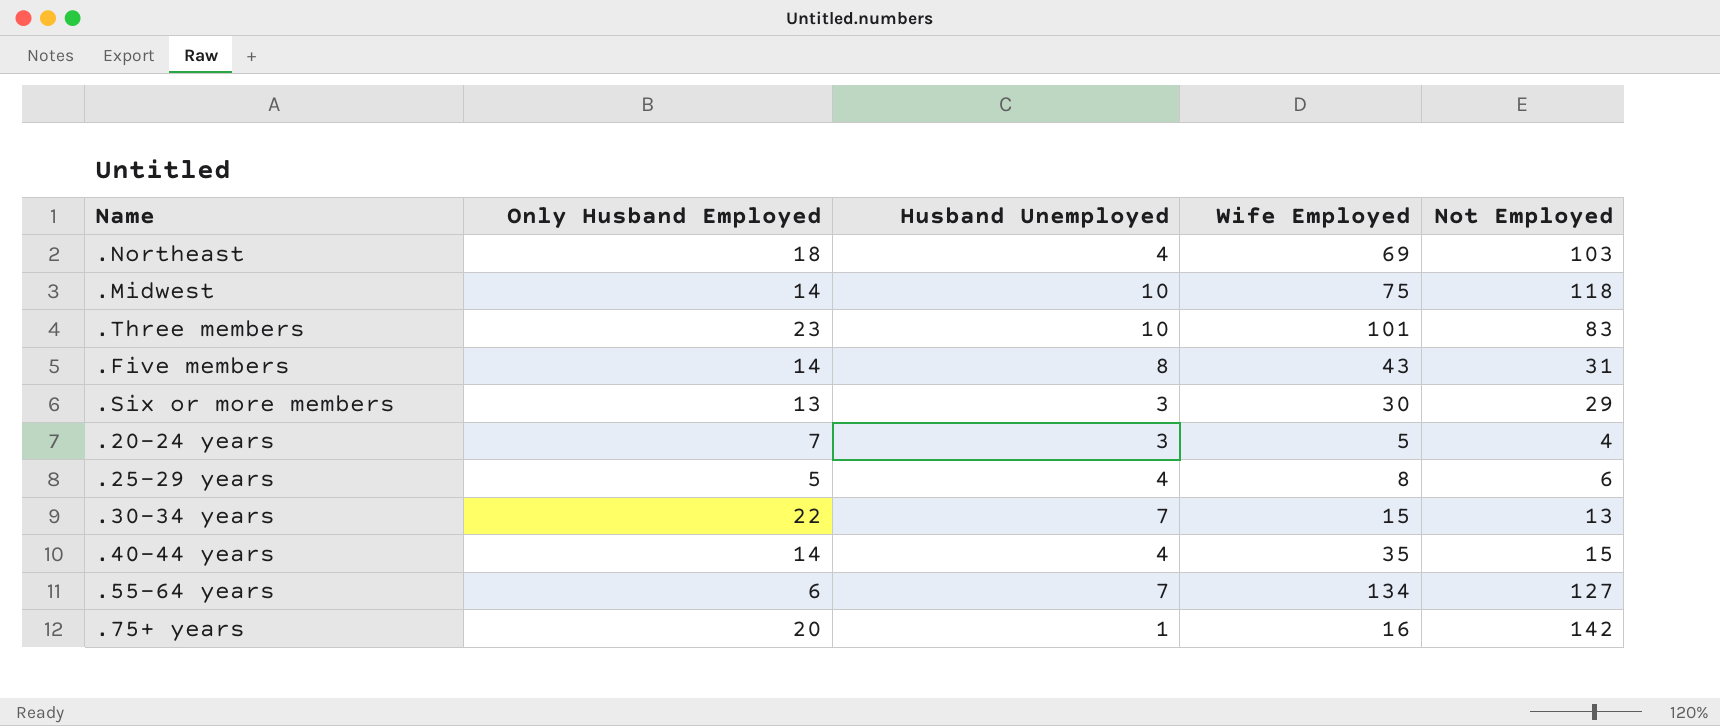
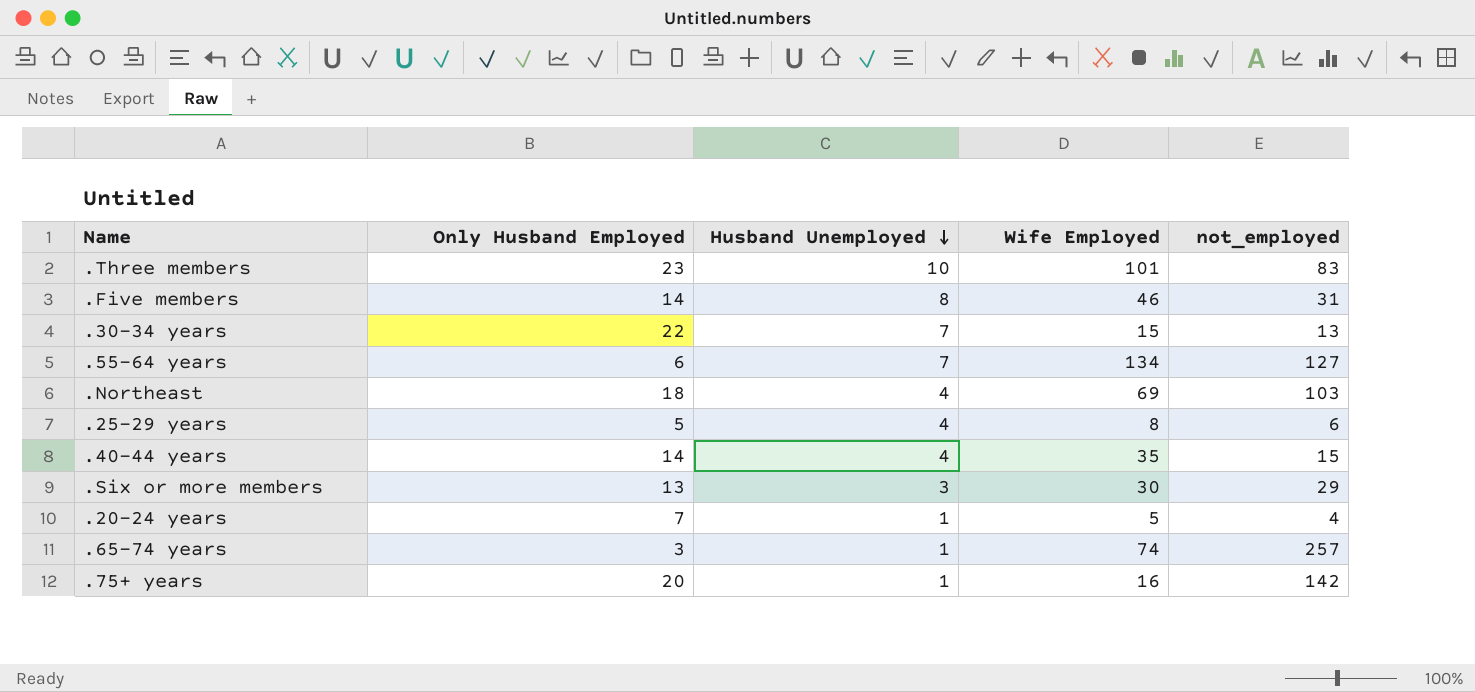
row order: none -> Husband Unemployed descending
column name: Not Employed -> not_employed
row .Midwest: 14 | 10 | 75 | 118 -> none
.Five members | Wife Employed: 43 -> 46
.20-24 years | Husband Unemployed: 3 -> 1
row .65-74 years: none -> 3 | 1 | 74 | 257

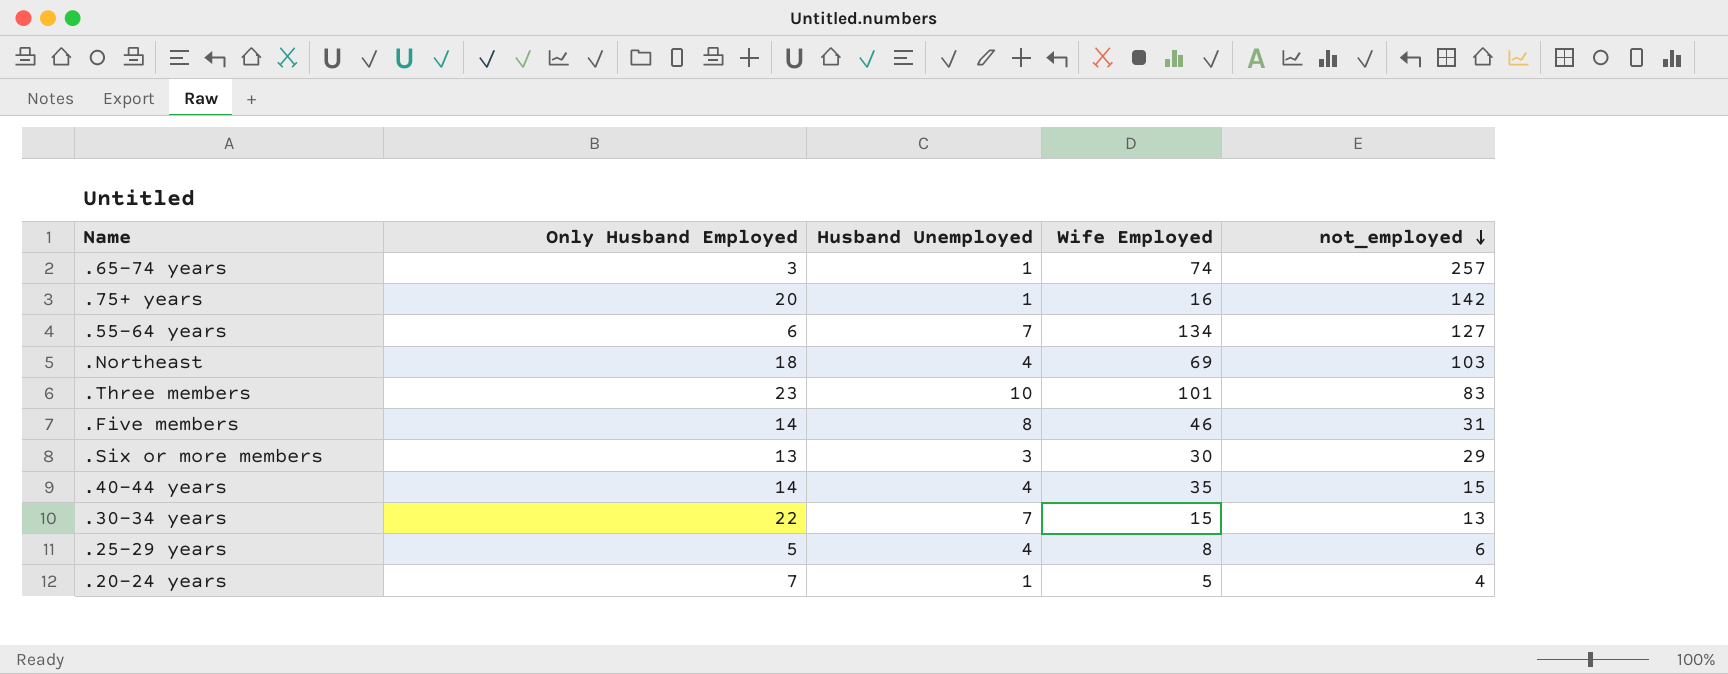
row order: Husband Unemployed descending -> not_employed descending

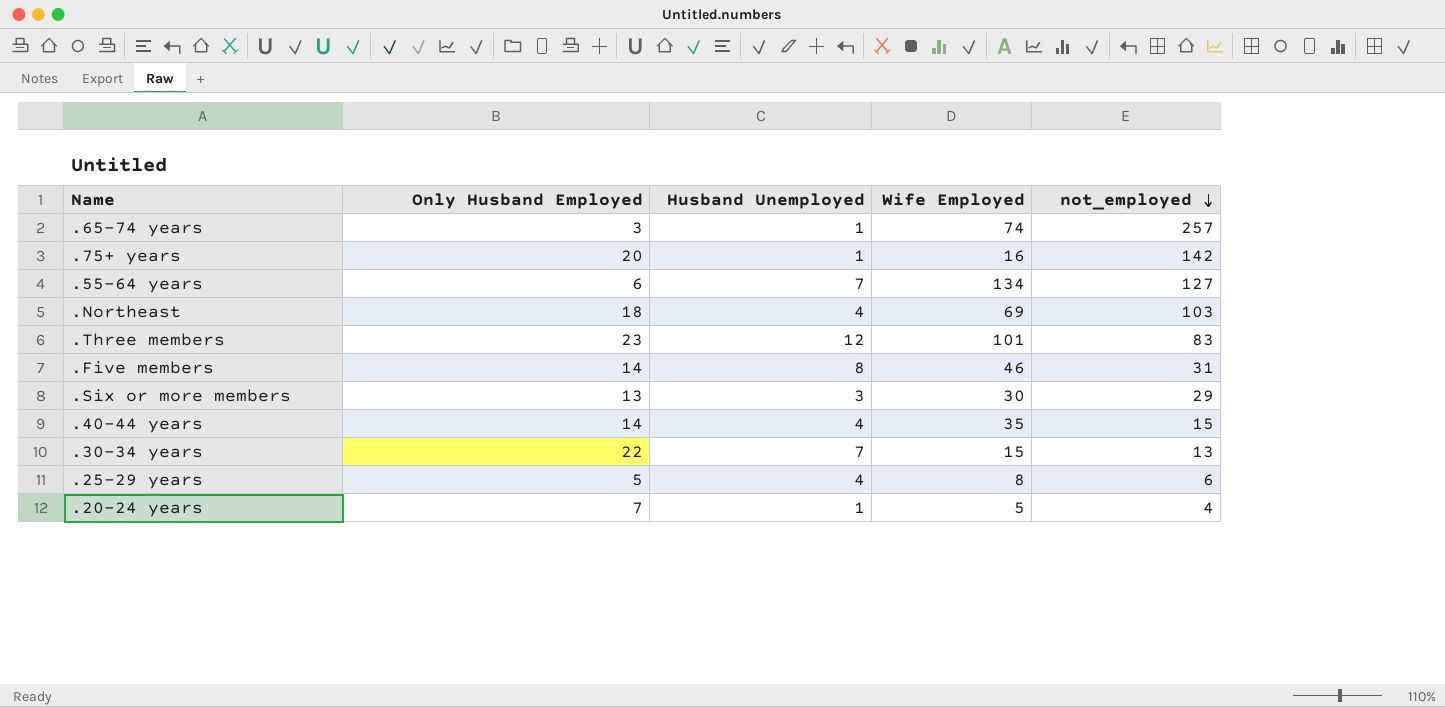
.Three members | Husband Unemployed: 10 -> 12

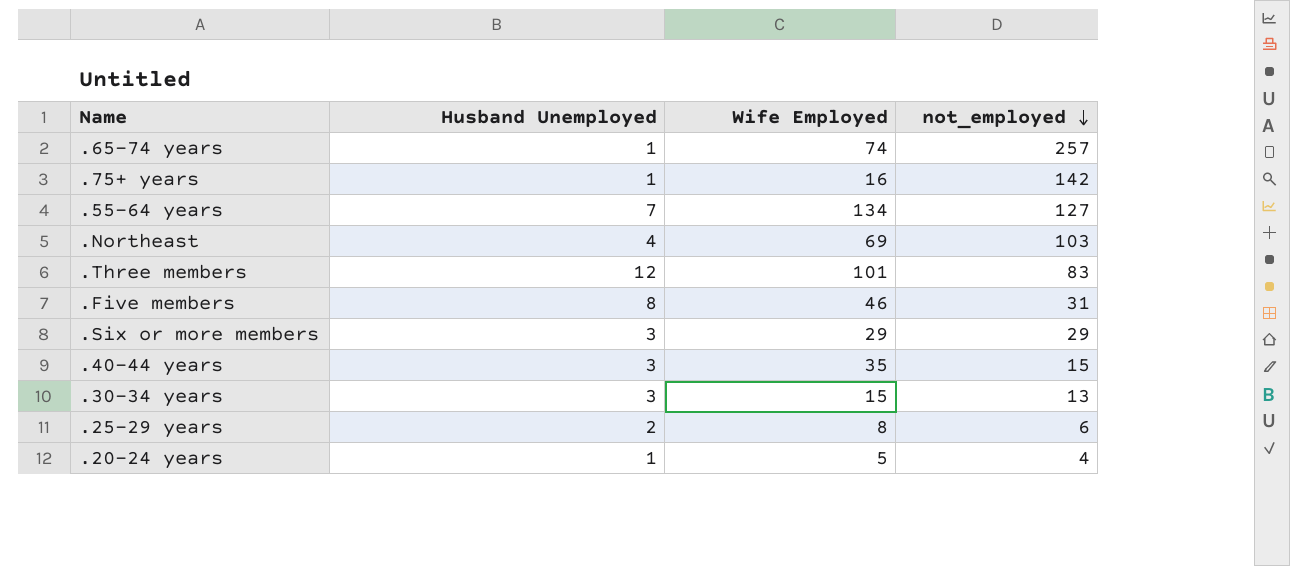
column Only Husband Employed | position: 2 -> none
.Six or more members | Wife Employed: 30 -> 29
.40-44 years | Husband Unemployed: 4 -> 3
.30-34 years | Husband Unemployed: 7 -> 3
.25-29 years | Husband Unemployed: 4 -> 2

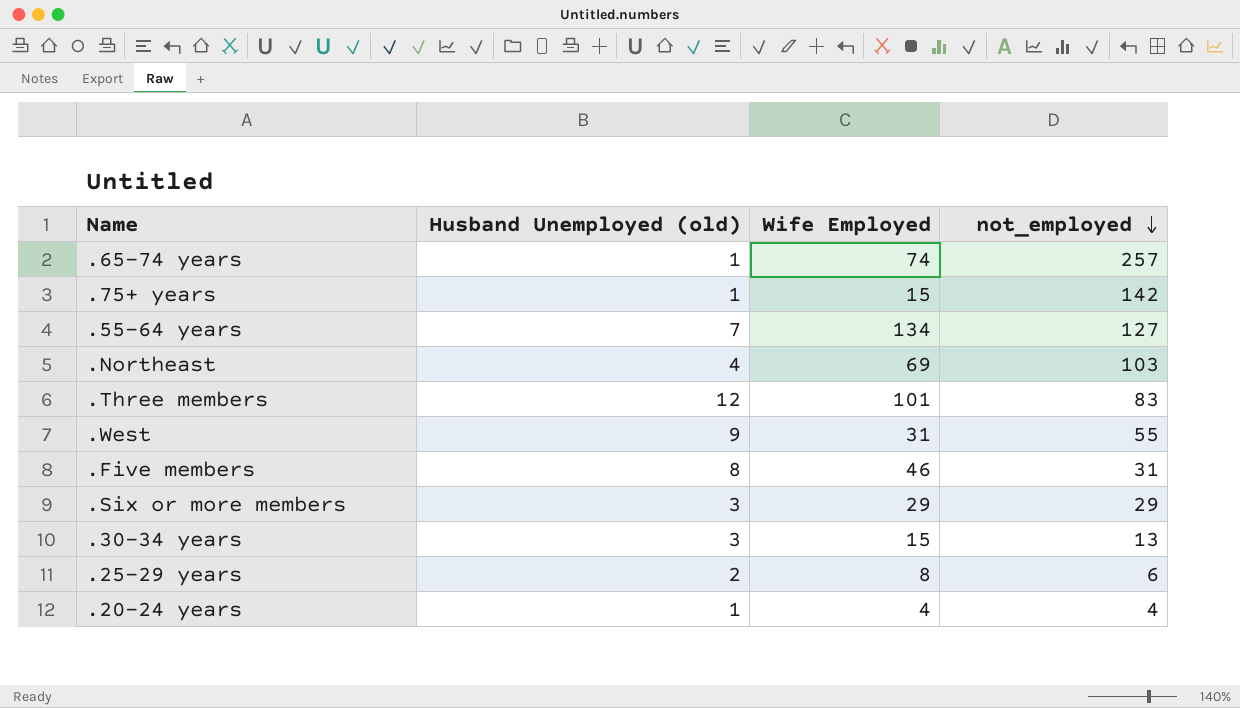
column name: Husband Unemployed -> Husband Unemployed (old)
row .40-44 years: 3 | 35 | 15 -> none
.75+ years | Wife Employed: 16 -> 15
row .West: none -> 9 | 31 | 55
.20-24 years | Wife Employed: 5 -> 4

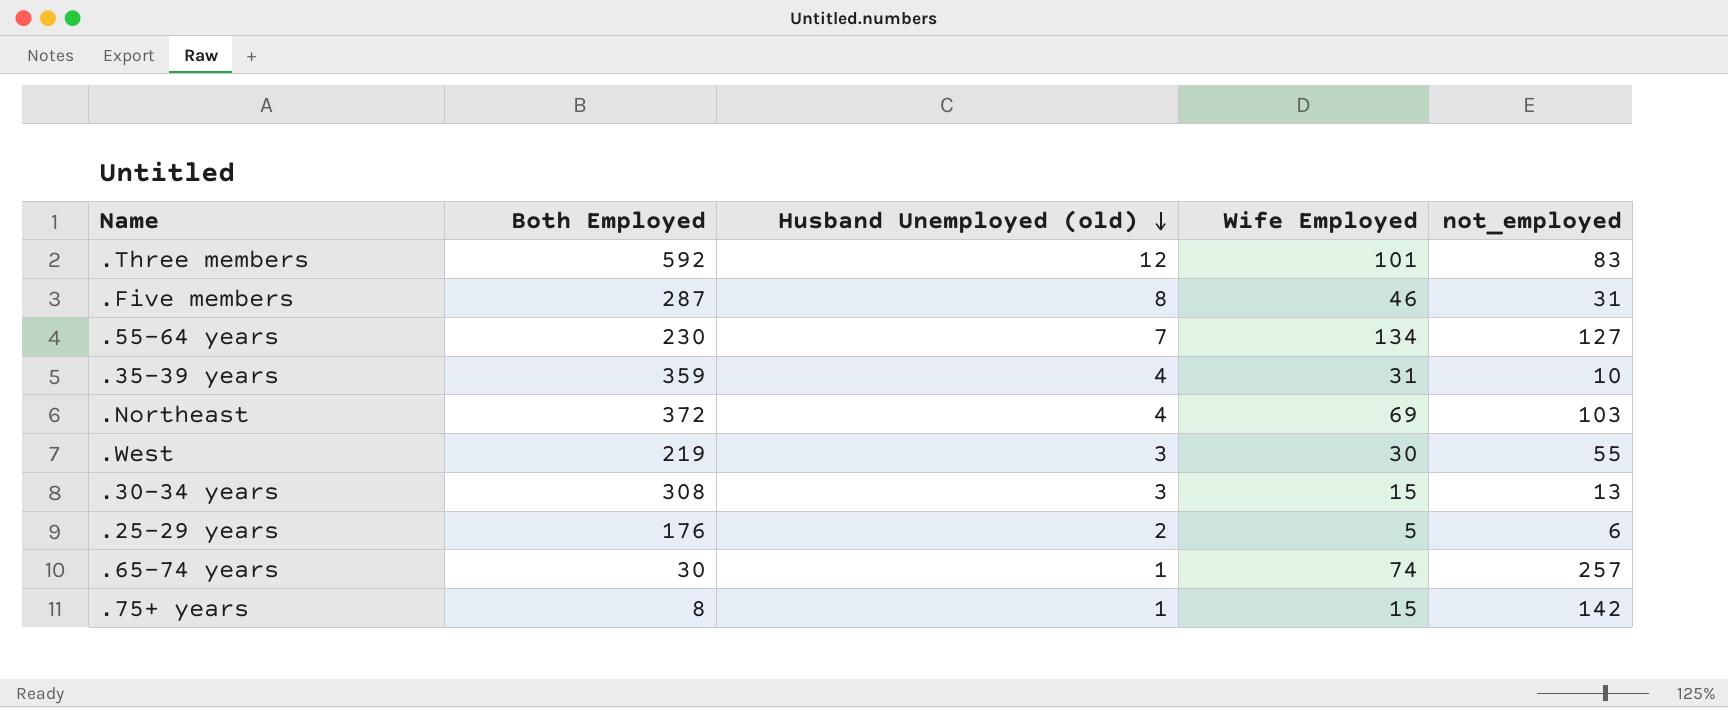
row order: not_employed descending -> Husband Unemployed (old) descending
column Both Employed | position: none -> 2
row .Six or more members: 3 | 29 | 29 -> none
row .20-24 years: 1 | 4 | 4 -> none
row .35-39 years: none -> 359 | 4 | 31 | 10
.West | Husband Unemployed (old): 9 -> 3
.West | Wife Employed: 31 -> 30
.25-29 years | Wife Employed: 8 -> 5

